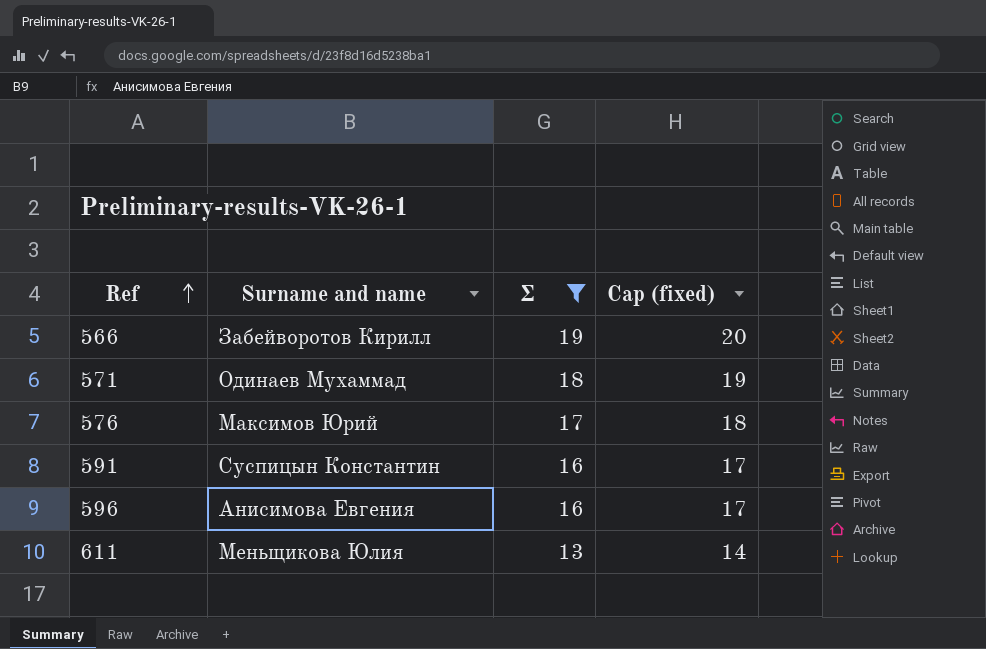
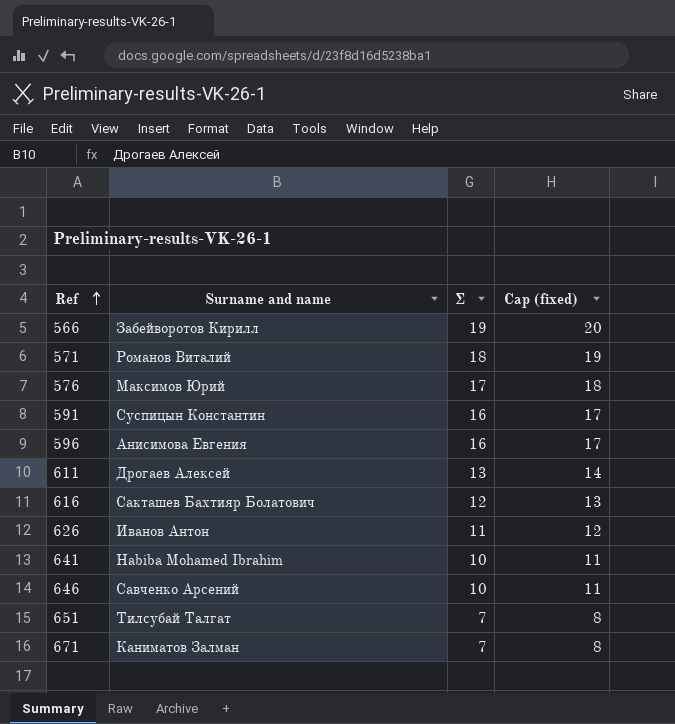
filter: Σ >= 13 -> none
571 | Surname and name: Одинаев Мухаммад -> Романов Виталий
611 | Surname and name: Меньщикова Юлия -> Дрогаев Алексей

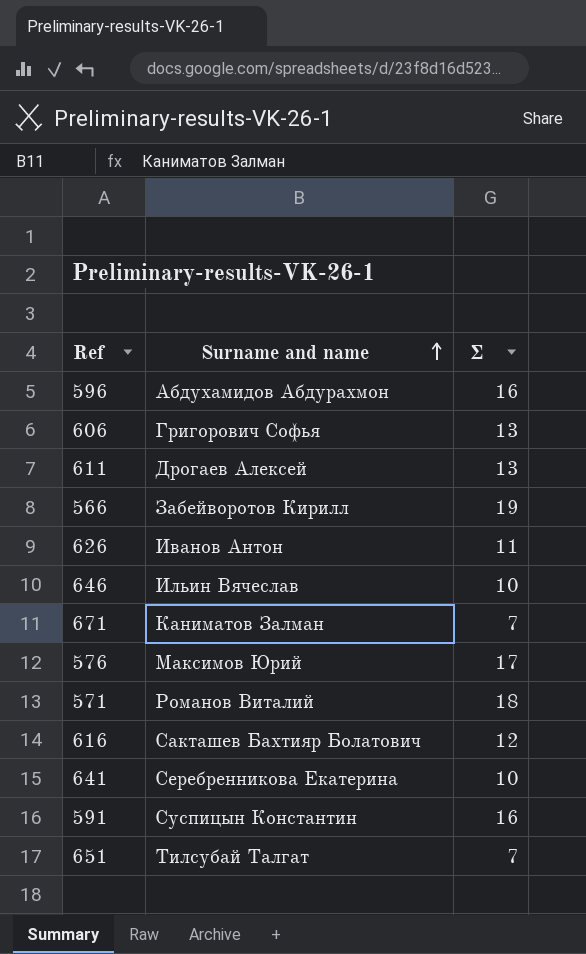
row order: Ref ascending -> Surname and name ascending
column Cap (fixed) | formula: [Σ] + 1 -> none
596 | Surname and name: Анисимова Евгения -> Абдухамидов Абдурахмон
row 606: none -> Григорович Софья | 13
646 | Surname and name: Савченко Арсений -> Ильин Вячеслав
641 | Surname and name: Habiba Mohamed Ibrahim -> Серебренникова Екатерина

